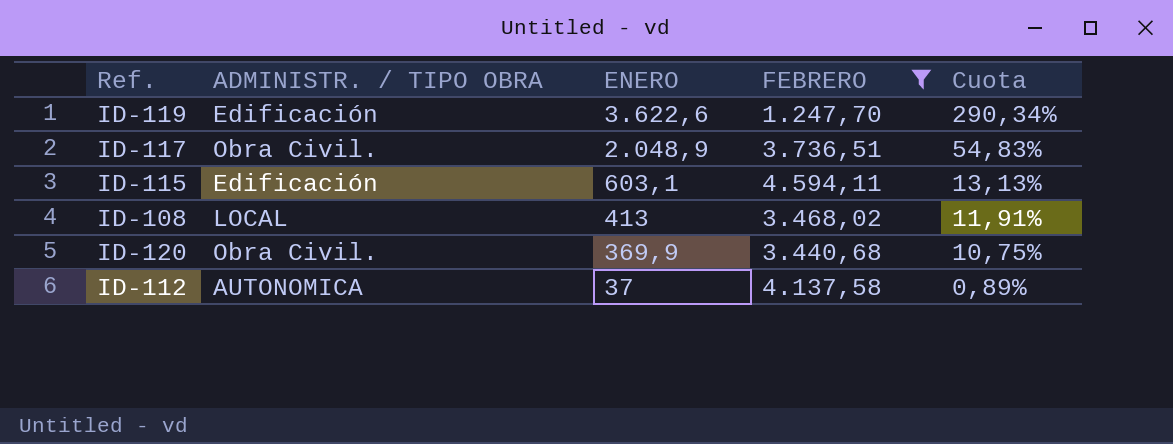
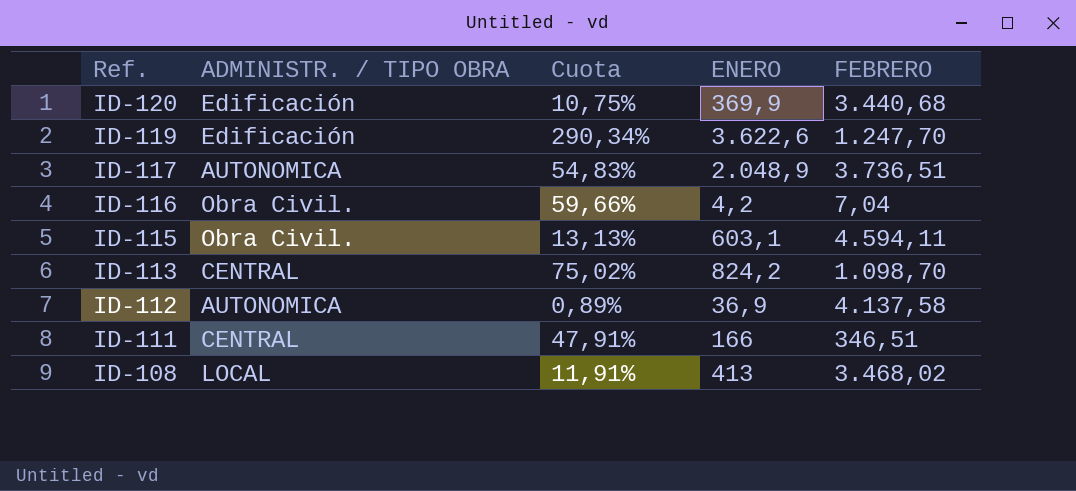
filter: FEBRERO >= 1.247,70 -> none
row order: ENERO descending -> Ref. descending
column Cuota | position: 5 -> 3
ID-120 | ADMINISTR. / TIPO OBRA: Obra Civil. -> Edificación
ID-117 | ADMINISTR. / TIPO OBRA: Obra Civil. -> AUTONOMICA
ID-115 | ADMINISTR. / TIPO OBRA: Edificación -> Obra Civil.
ID-112 | ENERO: 37 -> 36,9

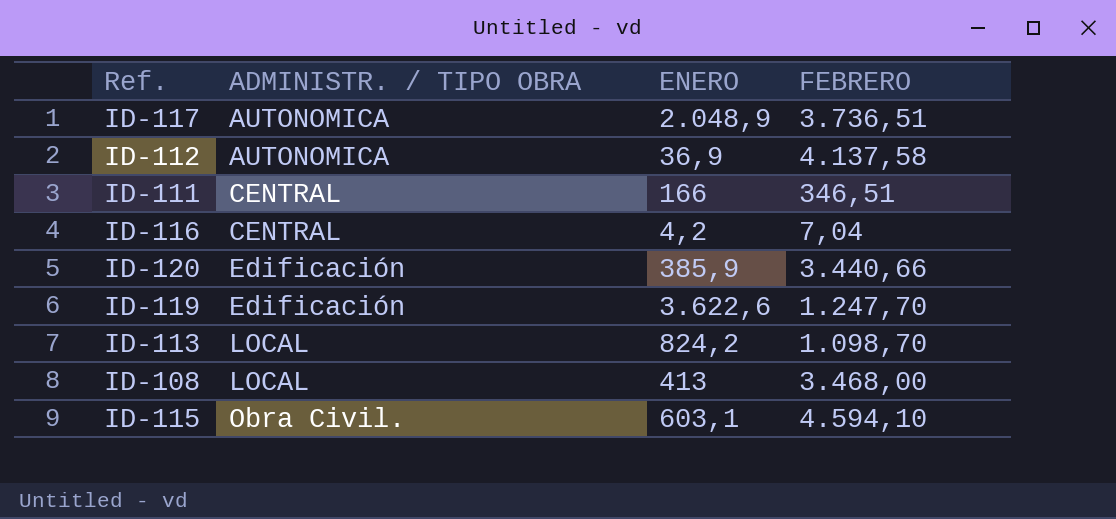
row order: Ref. descending -> ADMINISTR. / TIPO OBRA ascending
column Cuota | formula: [ENERO] / [FEBRERO] -> none
ID-116 | ADMINISTR. / TIPO OBRA: Obra Civil. -> CENTRAL
ID-120 | ENERO: 369,9 -> 385,9
ID-120 | FEBRERO: 3.440,68 -> 3.440,66
ID-113 | ADMINISTR. / TIPO OBRA: CENTRAL -> LOCAL
ID-108 | FEBRERO: 3.468,02 -> 3.468,00
ID-115 | FEBRERO: 4.594,11 -> 4.594,10

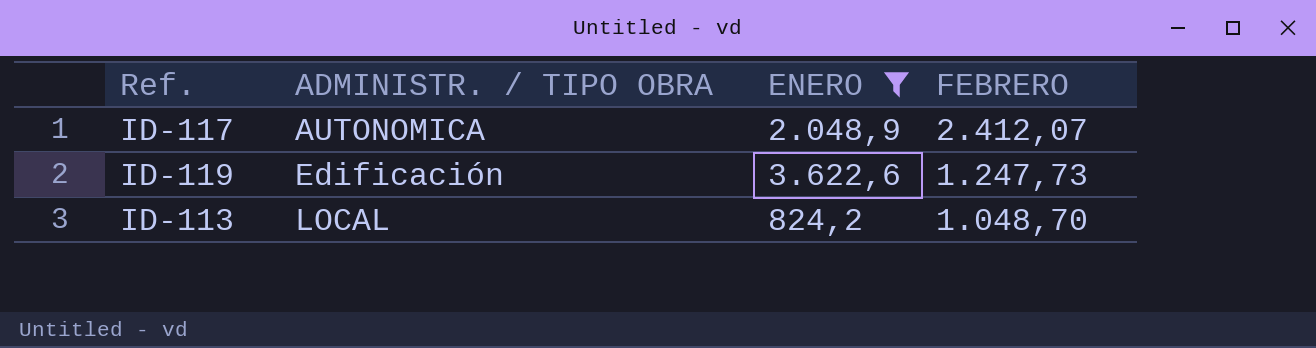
filter: none -> ENERO >= 824,2
ID-117 | FEBRERO: 3.736,51 -> 2.412,07
ID-119 | FEBRERO: 1.247,70 -> 1.247,73
ID-113 | FEBRERO: 1.098,70 -> 1.048,70

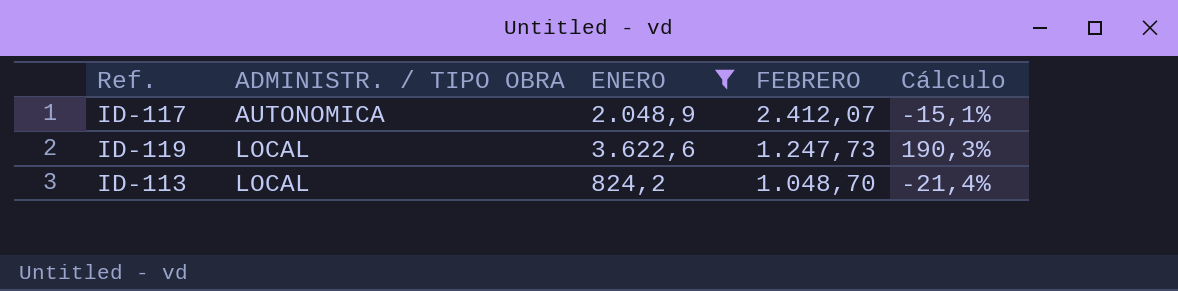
column Cálculo | formula: none -> ([ENERO] - [FEBRERO]) / [FEBRERO]
ID-119 | ADMINISTR. / TIPO OBRA: Edificación -> LOCAL

